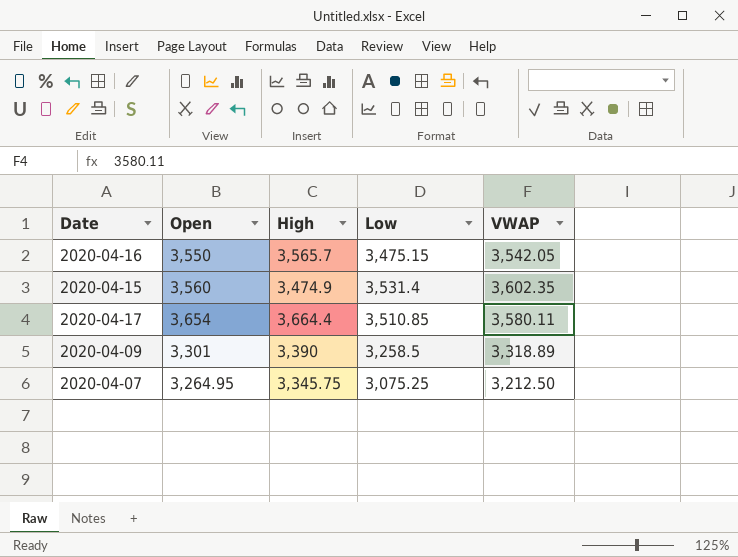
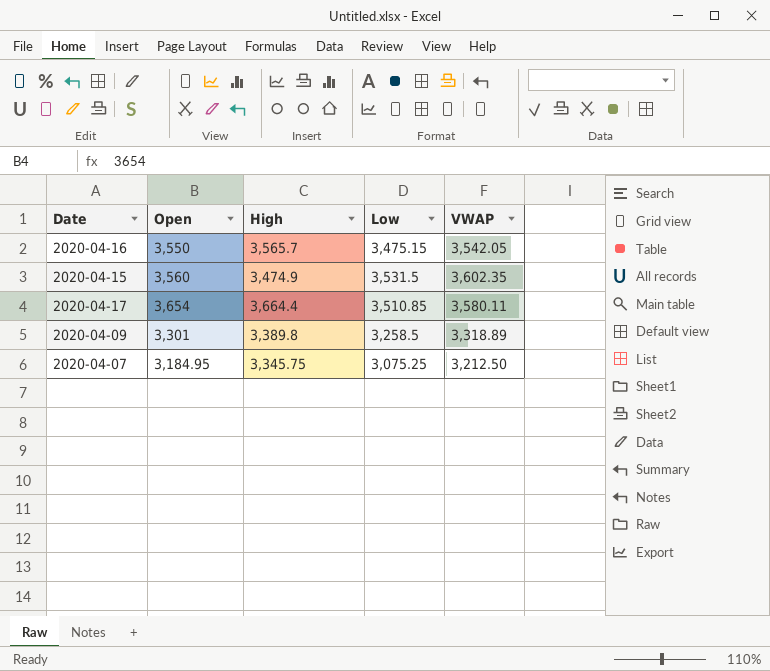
2020-04-15 | Low: 3,531.4 -> 3,531.5
2020-04-09 | High: 3,390 -> 3,389.8
2020-04-07 | Open: 3,264.95 -> 3,184.95

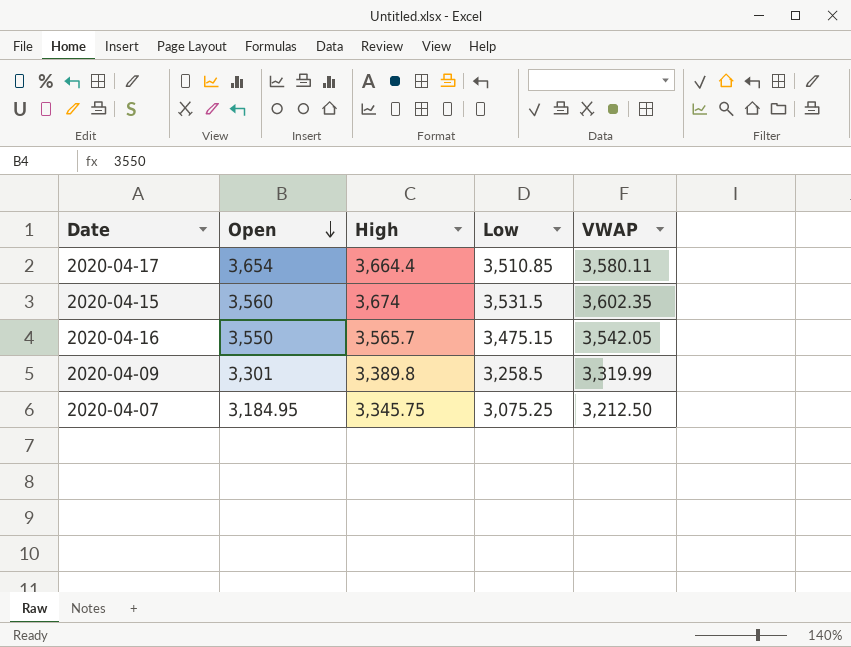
row order: none -> Open descending
2020-04-15 | High: 3,474.9 -> 3,674
2020-04-09 | VWAP: 3,318.89 -> 3,319.99

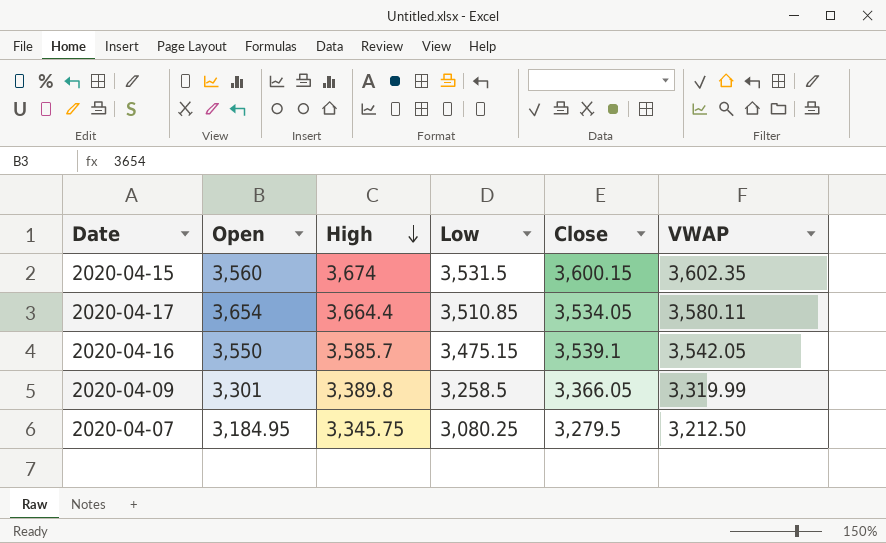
row order: Open descending -> High descending
column Close | position: none -> 5
2020-04-16 | High: 3,565.7 -> 3,585.7
2020-04-07 | Low: 3,075.25 -> 3,080.25

